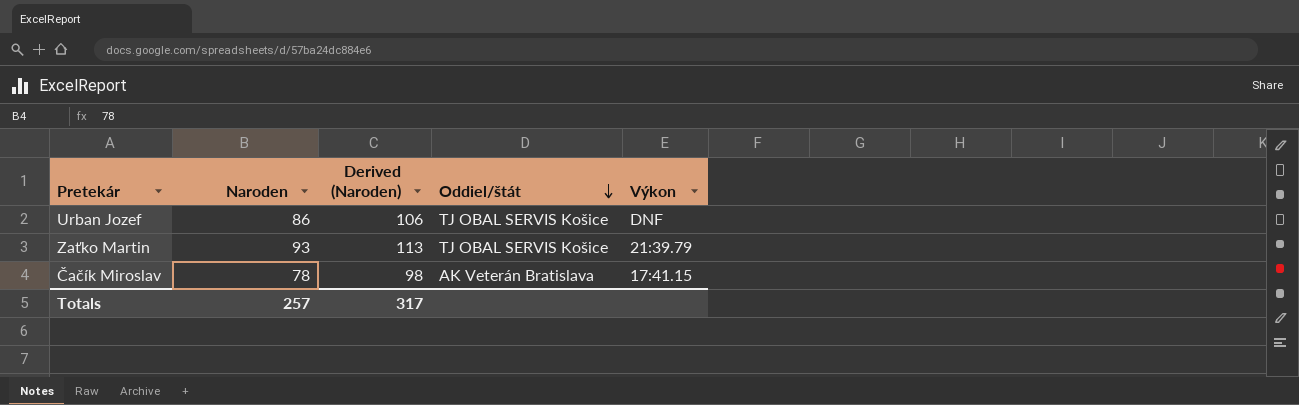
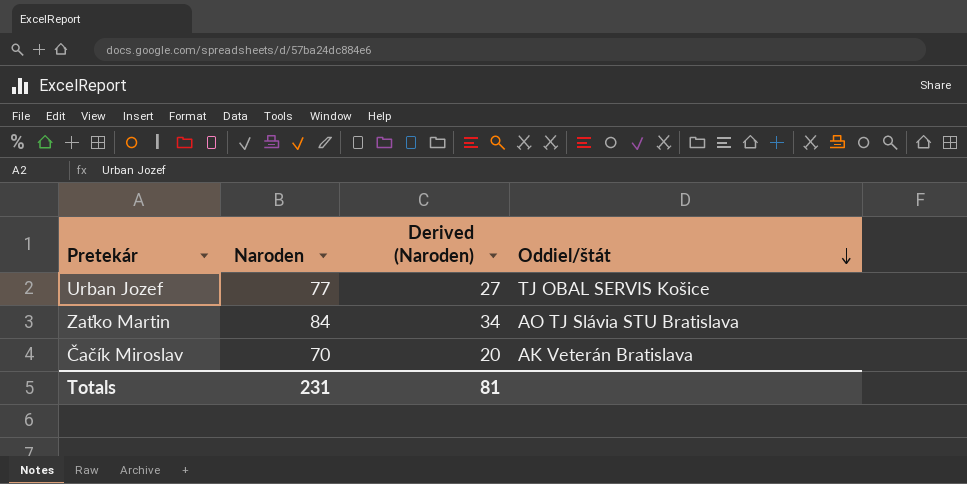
column Výkon | position: 5 -> none
column Derived (Naroden) | formula: [Naroden] + 20 -> [Naroden] - 50
Urban Jozef | Naroden: 86 -> 77
Zaťko Martin | Naroden: 93 -> 84
Zaťko Martin | Oddiel/štát: TJ OBAL SERVIS Košice -> AO TJ Slávia STU Bratislava
Čačík Miroslav | Naroden: 78 -> 70
Totals | Naroden: 257 -> 231
Totals | Derived (Naroden): 317 -> 81

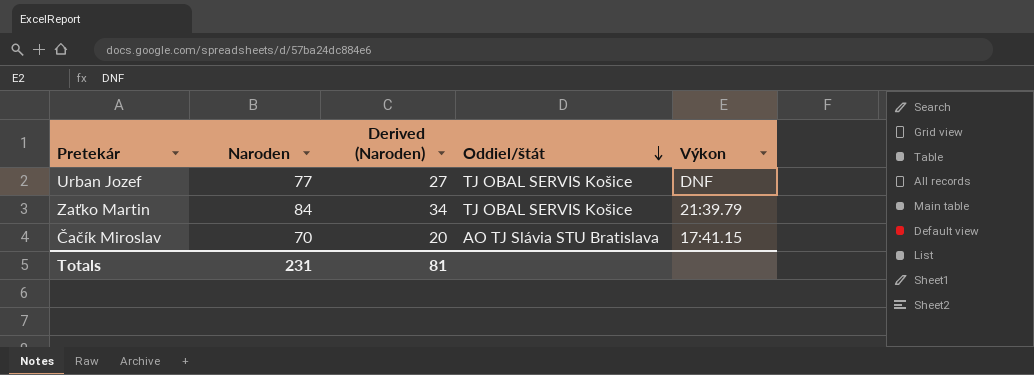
column Výkon | position: none -> 5
Zaťko Martin | Oddiel/štát: AO TJ Slávia STU Bratislava -> TJ OBAL SERVIS Košice
Čačík Miroslav | Oddiel/štát: AK Veterán Bratislava -> AO TJ Slávia STU Bratislava

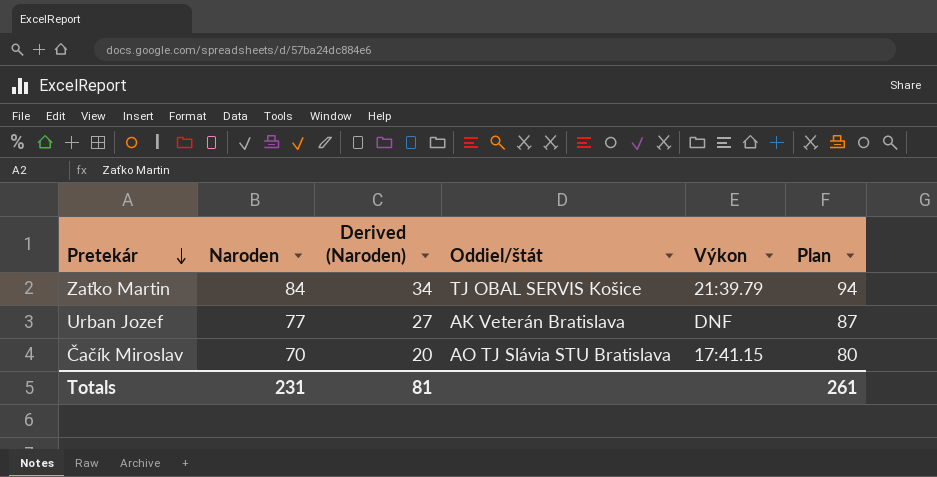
row order: Oddiel/štát descending -> Pretekár descending
column Plan | formula: none -> [Naroden] + 10
Urban Jozef | Oddiel/štát: TJ OBAL SERVIS Košice -> AK Veterán Bratislava

